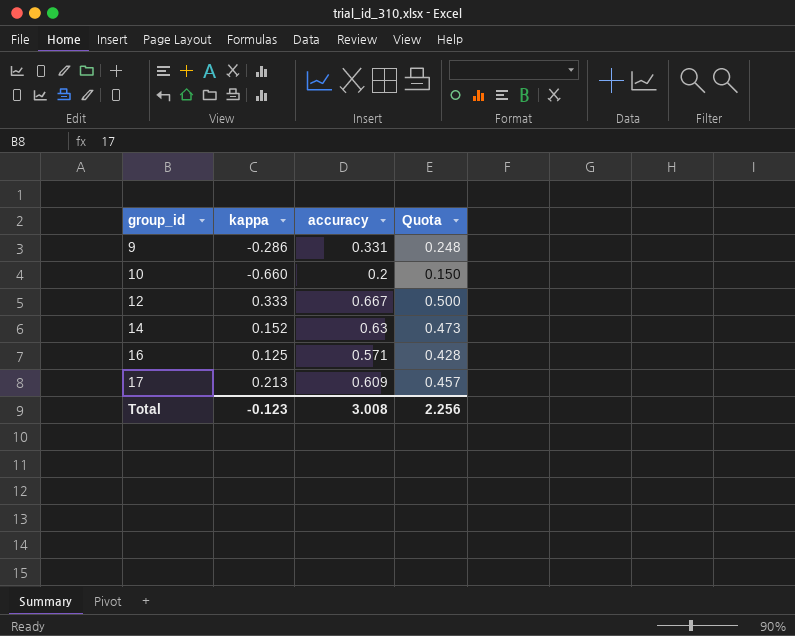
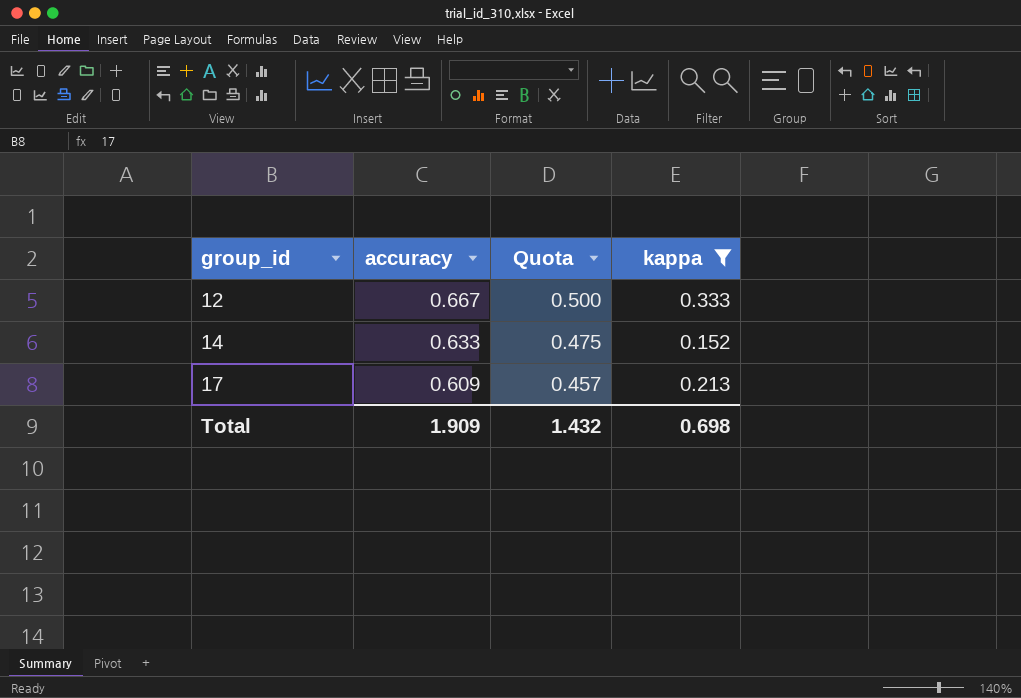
filter: none -> kappa >= 0.152
column kappa | position: 2 -> 4
14 | accuracy: 0.63 -> 0.633
14 | Quota: 0.473 -> 0.475
Total | accuracy: 3.008 -> 1.909
Total | Quota: 2.256 -> 1.432
Total | kappa: -0.123 -> 0.698

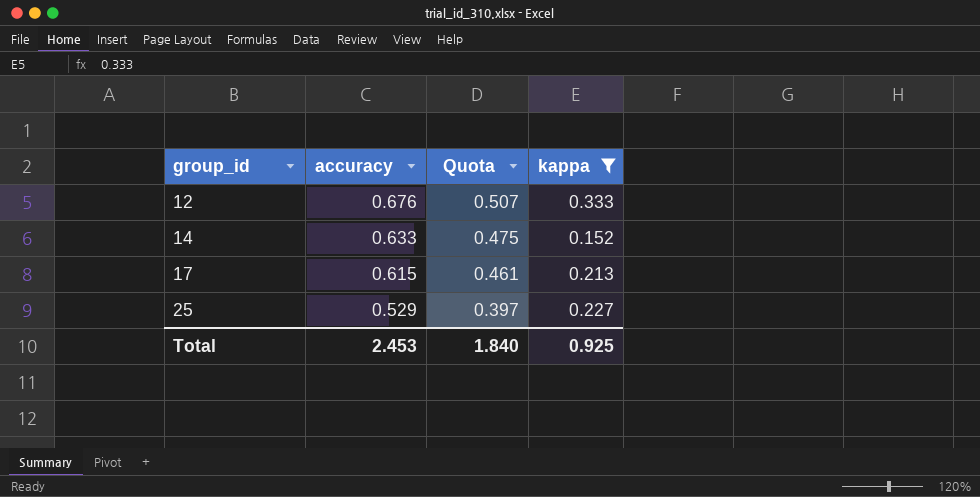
12 | accuracy: 0.667 -> 0.676
12 | Quota: 0.500 -> 0.507
17 | accuracy: 0.609 -> 0.615
17 | Quota: 0.457 -> 0.461
row 25: none -> 0.529 | 0.397 | 0.227
Total | accuracy: 1.909 -> 2.453
Total | Quota: 1.432 -> 1.840
Total | kappa: 0.698 -> 0.925

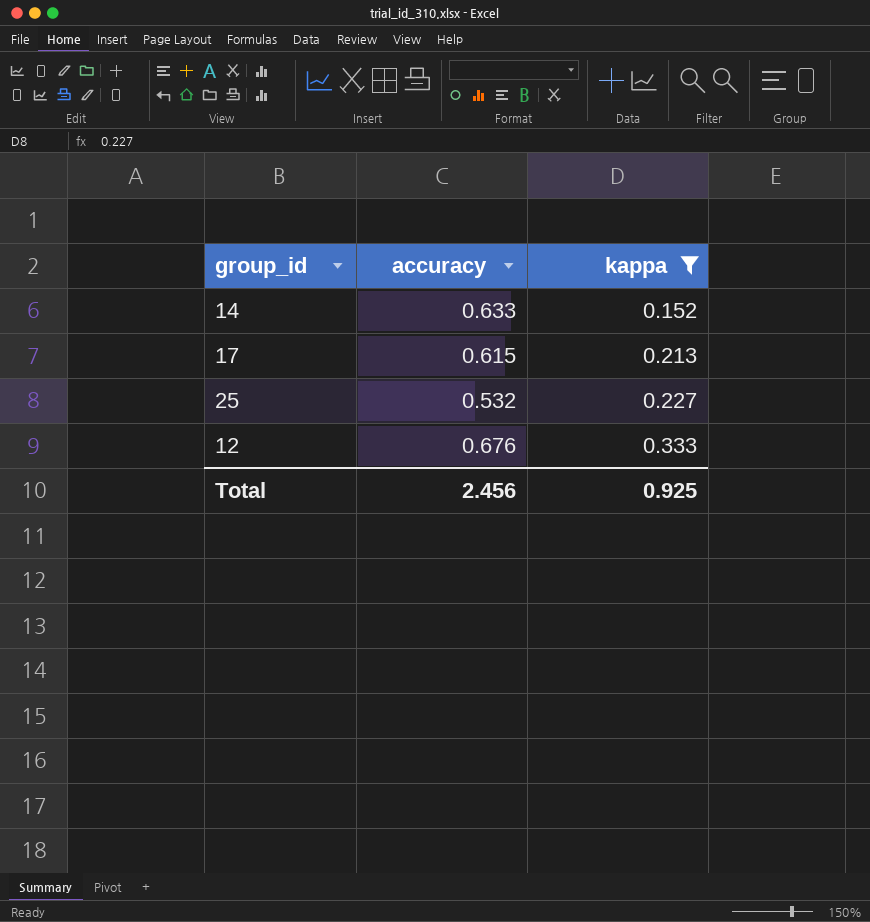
row order: group_id ascending -> kappa ascending
column Quota | formula: [accuracy] * 0.75 -> none
25 | accuracy: 0.529 -> 0.532
Total | accuracy: 2.453 -> 2.456

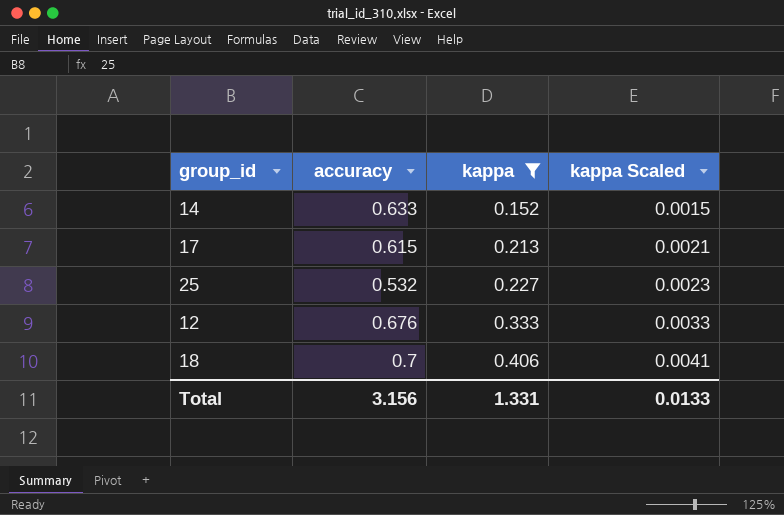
column kappa Scaled | formula: none -> [kappa] * 0.01
row 18: none -> 0.7 | 0.406 | 0.0041
Total | accuracy: 2.456 -> 3.156
Total | kappa: 0.925 -> 1.331

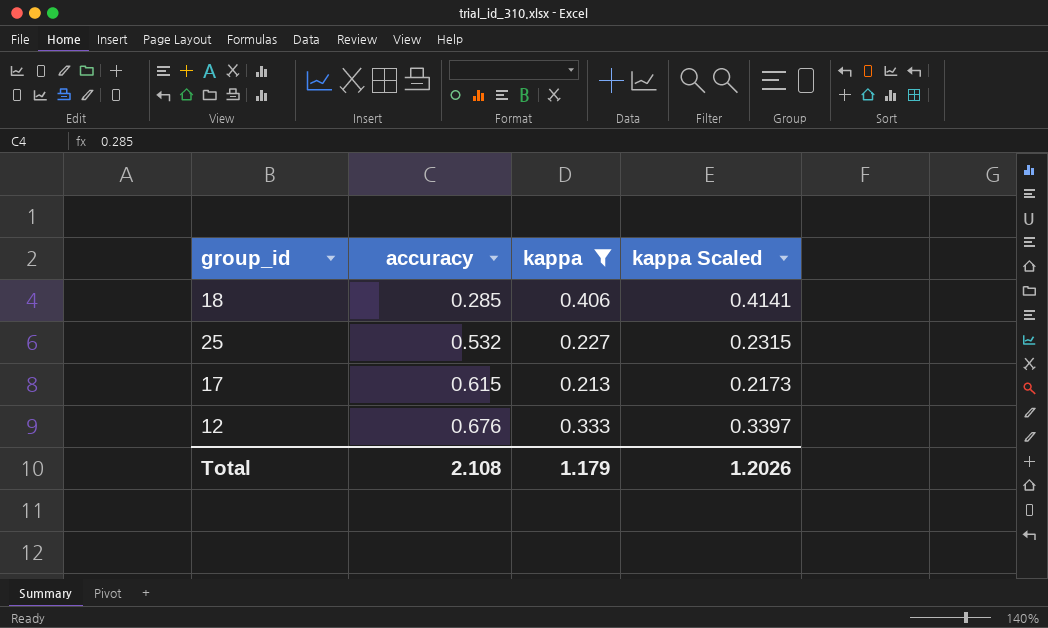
row order: kappa ascending -> accuracy ascending
column kappa Scaled | formula: [kappa] * 0.01 -> [kappa] * 1.02
row 14: 0.633 | 0.152 | 0.0015 -> none
18 | accuracy: 0.7 -> 0.285
Total | accuracy: 3.156 -> 2.108
Total | kappa: 1.331 -> 1.179
Total | kappa Scaled: 0.0133 -> 1.2026

